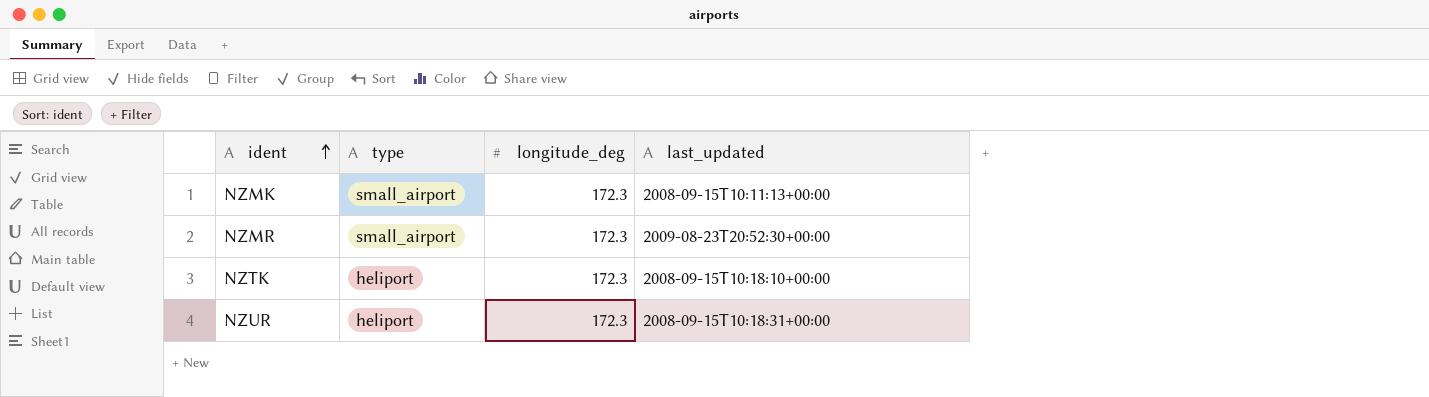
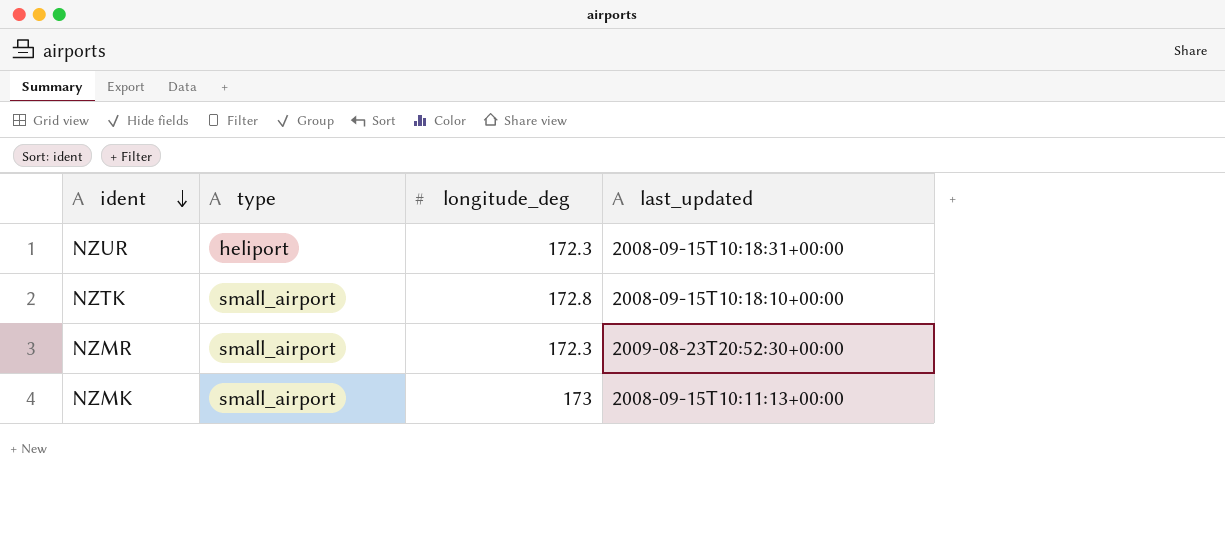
row order: ident ascending -> ident descending
NZTK | type: heliport -> small_airport
NZTK | longitude_deg: 172.3 -> 172.8
NZMK | longitude_deg: 172.3 -> 173

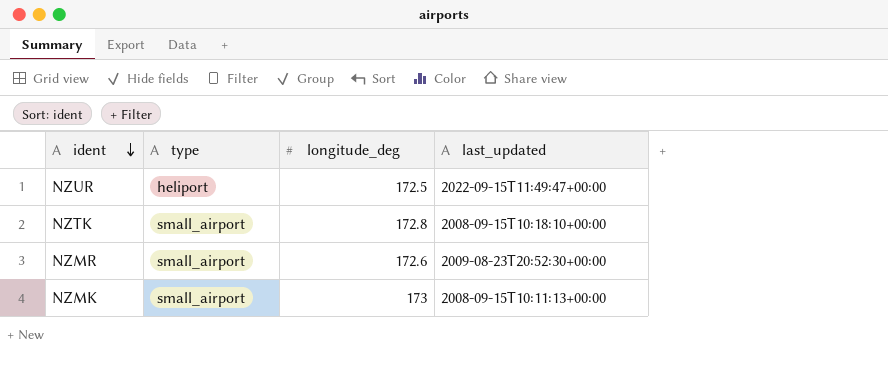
NZUR | longitude_deg: 172.3 -> 172.5
NZUR | last_updated: 2008-09-15T10:18:31+00:00 -> 2022-09-15T11:49:47+00:00
NZMR | longitude_deg: 172.3 -> 172.6

